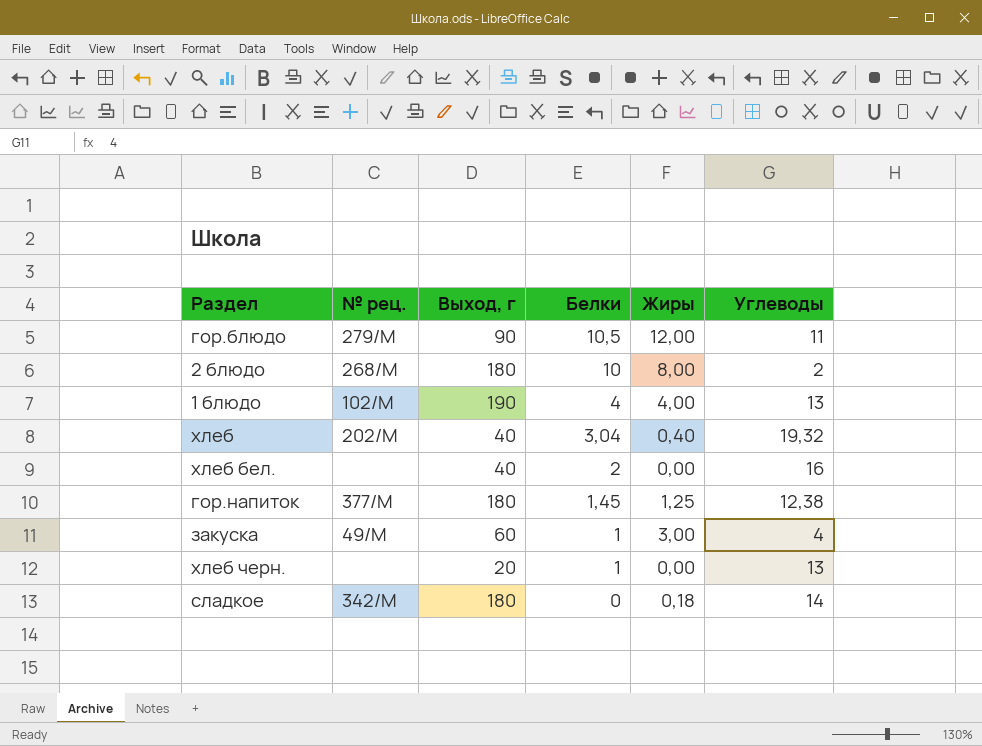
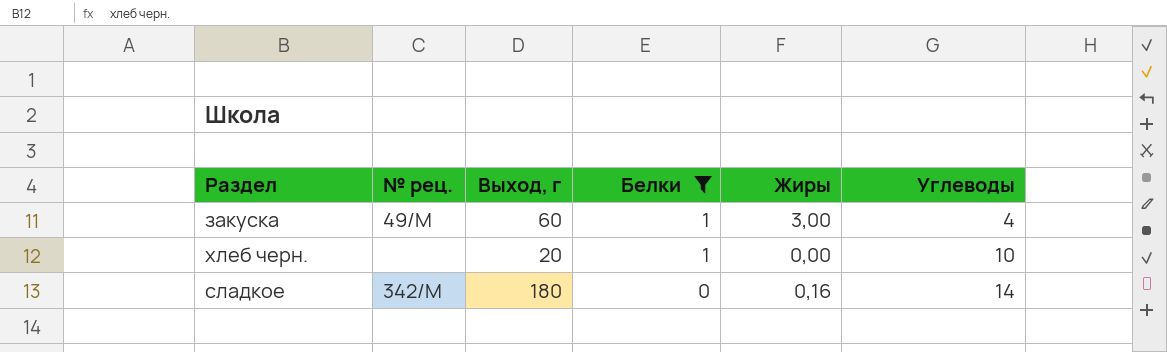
filter: none -> Белки <= 1
хлеб черн. | Углеводы: 13 -> 10
сладкое | Жиры: 0,18 -> 0,16

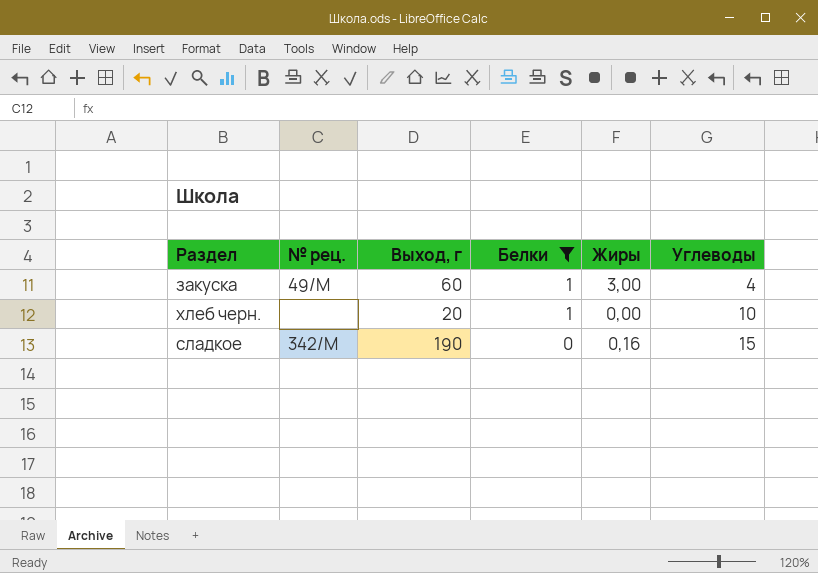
сладкое | Выход, г: 180 -> 190
сладкое | Углеводы: 14 -> 15

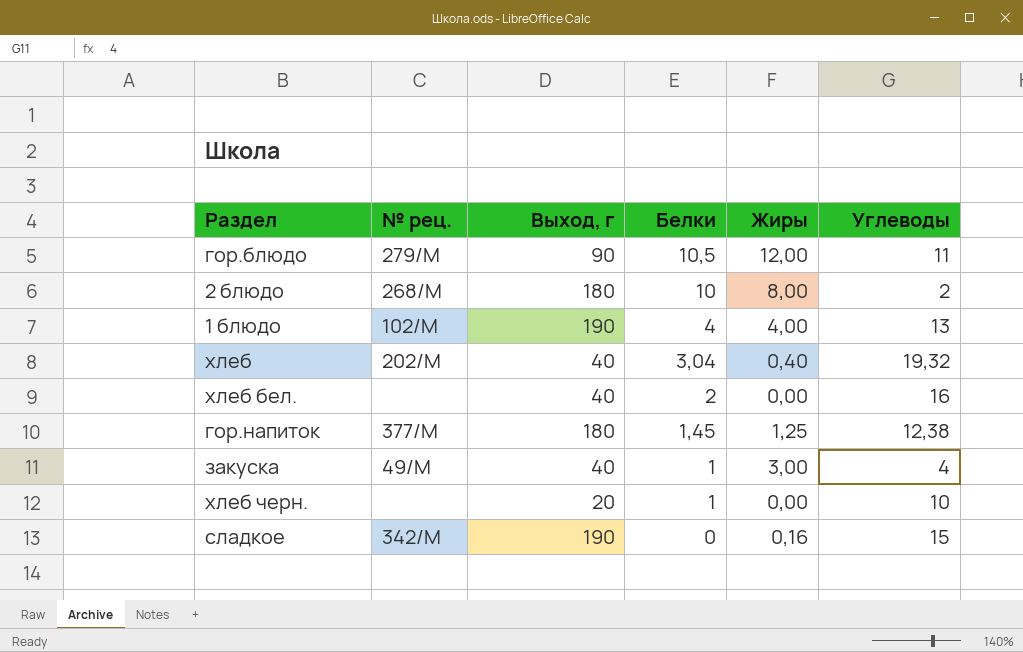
filter: Белки <= 1 -> none
закуска | Выход, г: 60 -> 40

